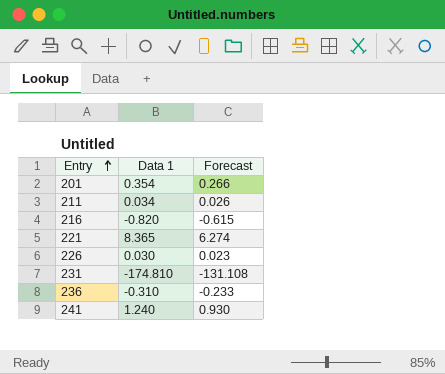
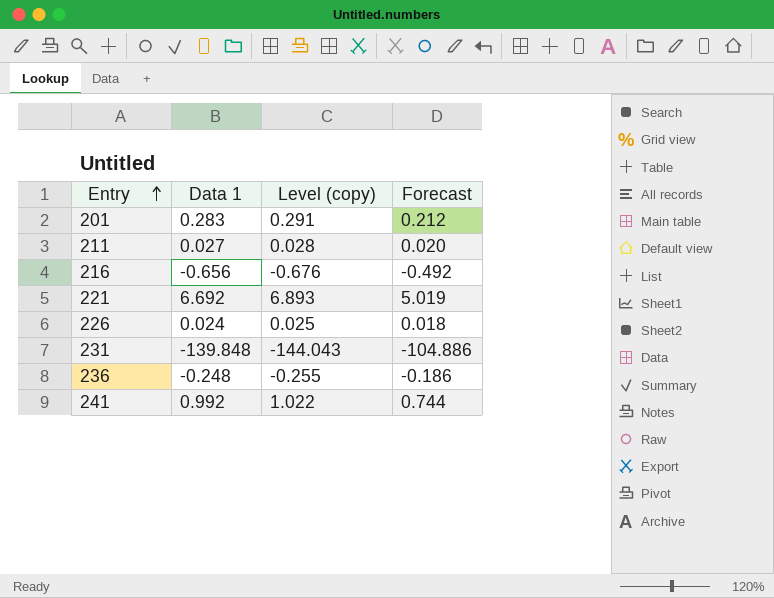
column Level (copy) | formula: none -> [Data 1] * 1.03
201 | Data 1: 0.354 -> 0.283
201 | Forecast: 0.266 -> 0.212
211 | Data 1: 0.034 -> 0.027
211 | Forecast: 0.026 -> 0.020
216 | Data 1: -0.820 -> -0.656
216 | Forecast: -0.615 -> -0.492
221 | Data 1: 8.365 -> 6.692
221 | Forecast: 6.274 -> 5.019
226 | Data 1: 0.030 -> 0.024
226 | Forecast: 0.023 -> 0.018
231 | Data 1: -174.810 -> -139.848
231 | Forecast: -131.108 -> -104.886
236 | Data 1: -0.310 -> -0.248
236 | Forecast: -0.233 -> -0.186
241 | Data 1: 1.240 -> 0.992
241 | Forecast: 0.930 -> 0.744

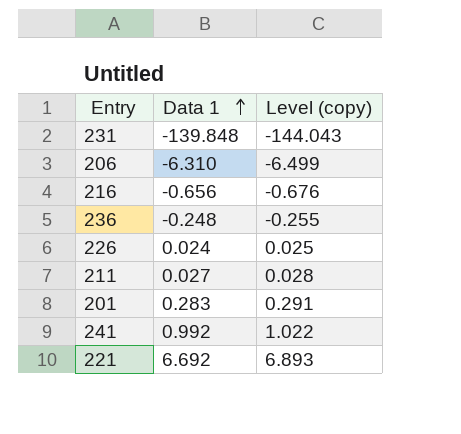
row order: Entry ascending -> Data 1 ascending
column Forecast | formula: [Data 1] * 0.75 -> none
row 206: none -> -6.310 | -6.499

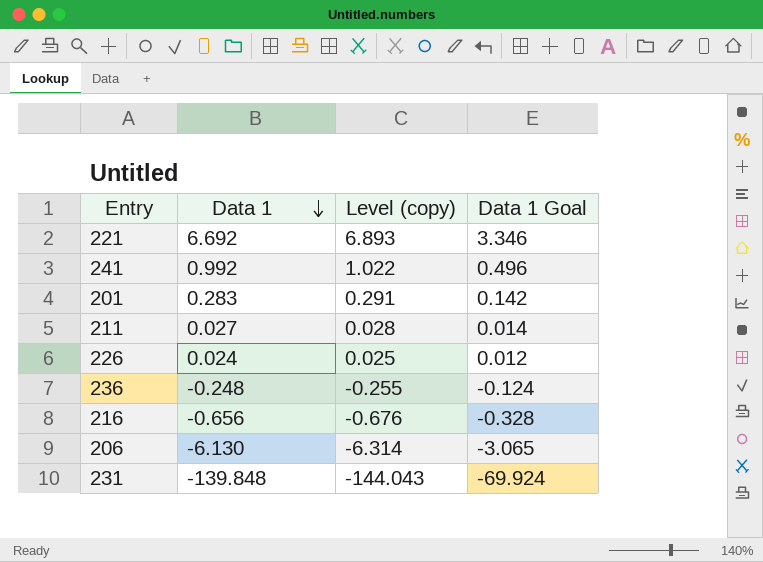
row order: Data 1 ascending -> Data 1 descending
column Data 1 Goal | formula: none -> [Data 1] * 0.5
206 | Data 1: -6.310 -> -6.130
206 | Level (copy): -6.499 -> -6.314

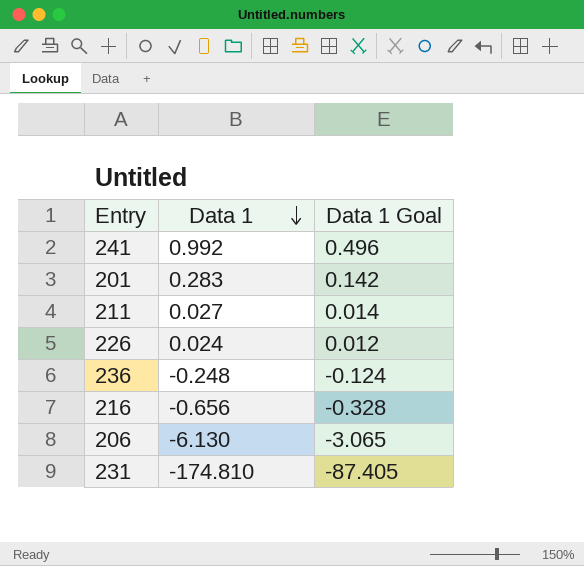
column Level (copy) | formula: [Data 1] * 1.03 -> none
row 221: 6.692 | 6.893 | 3.346 -> none
231 | Data 1: -139.848 -> -174.810
231 | Data 1 Goal: -69.924 -> -87.405

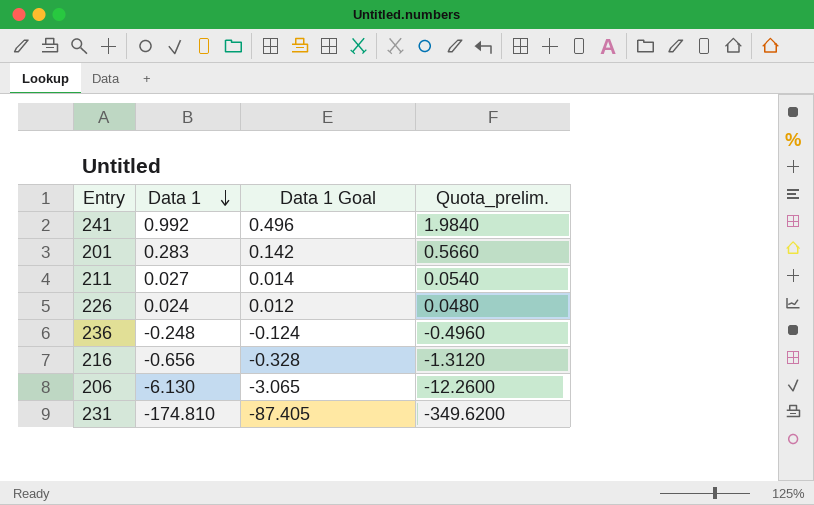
column Quota_prelim. | formula: none -> [Data 1] * 2

